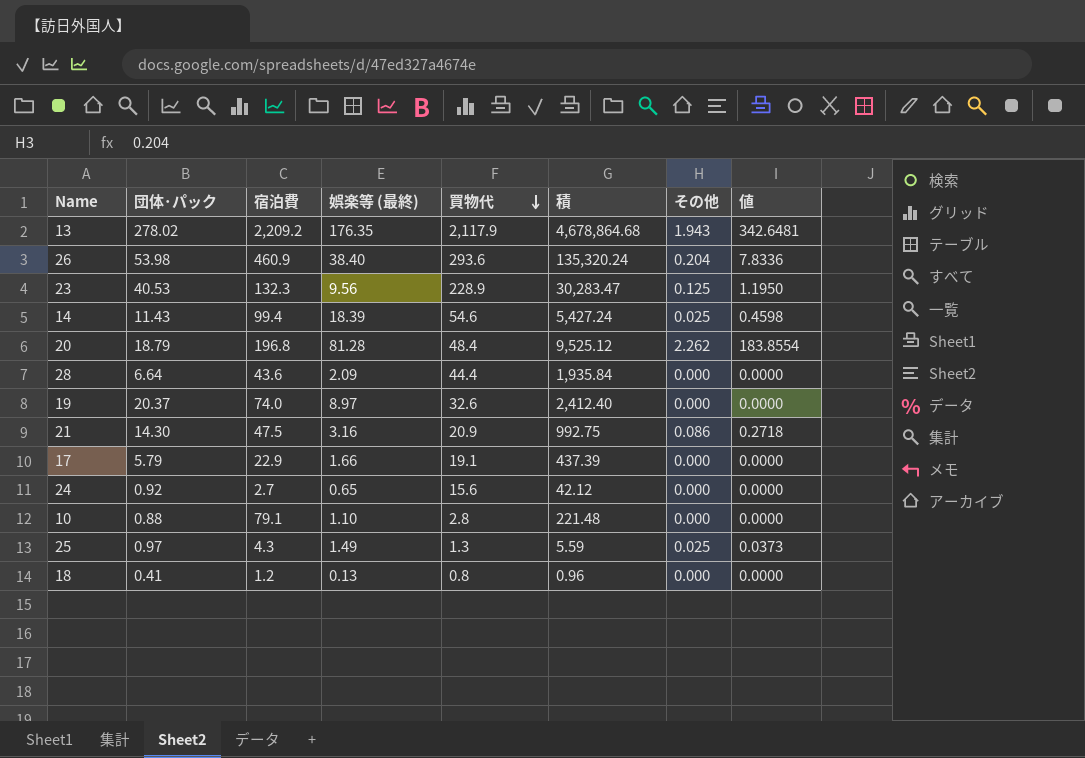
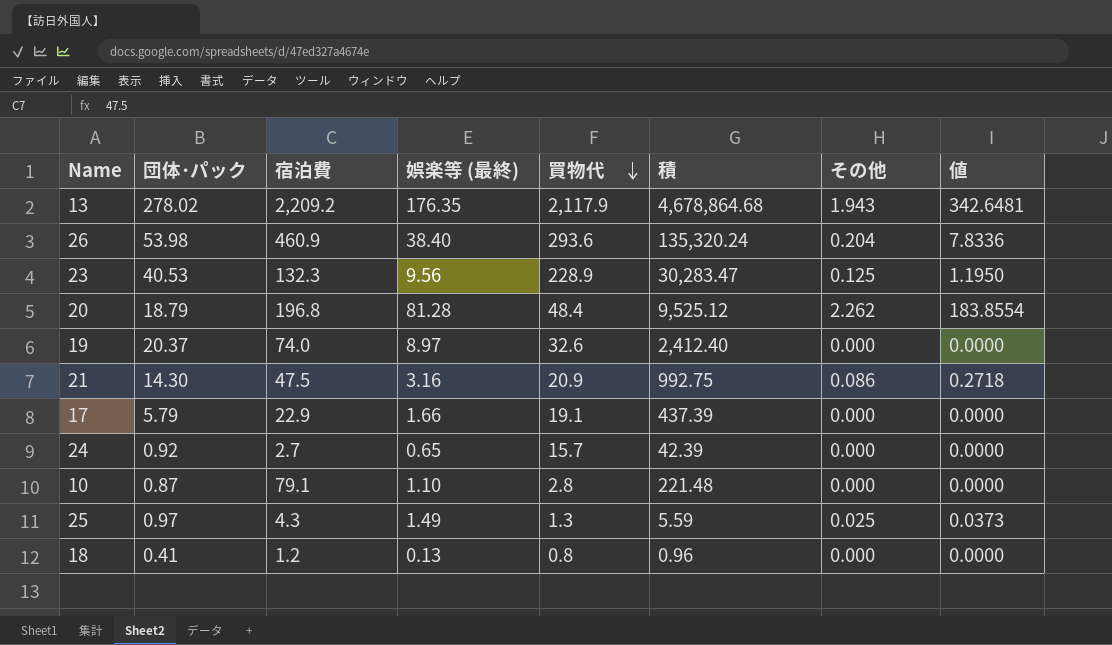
row 14: 11.43 | 99.4 | 18.39 | 54.6 | 5,427.24 | 0.025 | 0.4598 -> none
row 28: 6.64 | 43.6 | 2.09 | 44.4 | 1,935.84 | 0.000 | 0.0000 -> none
24 | 買物代: 15.6 -> 15.7
24 | 積: 42.12 -> 42.39
10 | 団体･パック: 0.88 -> 0.87

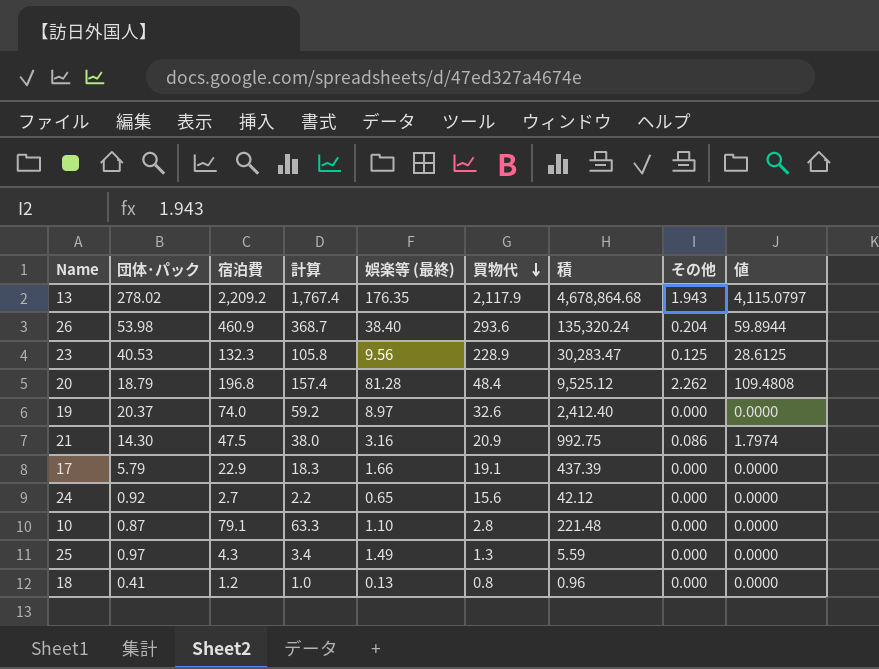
column 計算 | formula: none -> [宿泊費] * 0.8
column 値 | formula: [娯楽等 (最終)] * [その他] -> [買物代] * [その他]
24 | 買物代: 15.7 -> 15.6
24 | 積: 42.39 -> 42.12
25 | その他: 0.025 -> 0.000

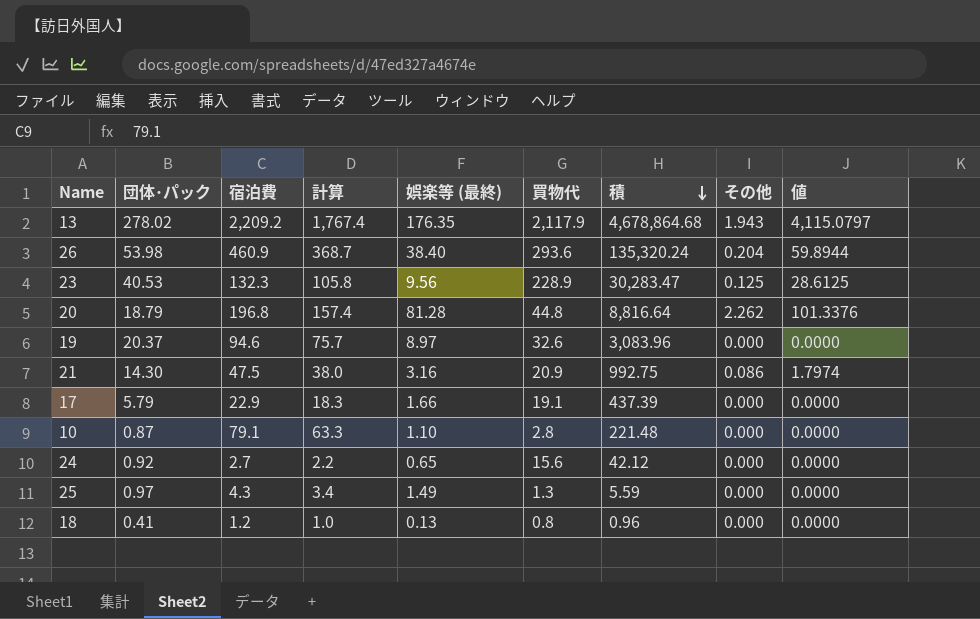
row order: 買物代 descending -> 積 descending
20 | 買物代: 48.4 -> 44.8
20 | 積: 9,525.12 -> 8,816.64
20 | 値: 109.4808 -> 101.3376
19 | 宿泊費: 74.0 -> 94.6
19 | 計算: 59.2 -> 75.7
19 | 積: 2,412.40 -> 3,083.96

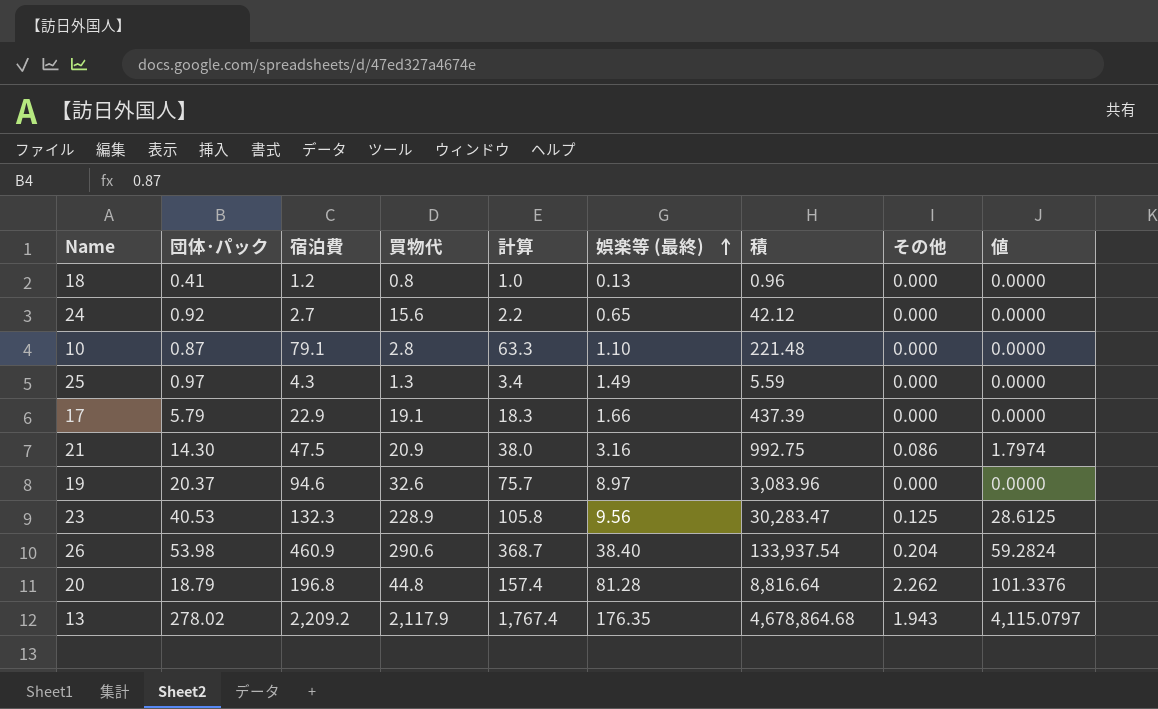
row order: 積 descending -> 娯楽等 (最終) ascending
column 買物代 | position: 6 -> 4
26 | 買物代: 293.6 -> 290.6
26 | 積: 135,320.24 -> 133,937.54
26 | 値: 59.8944 -> 59.2824

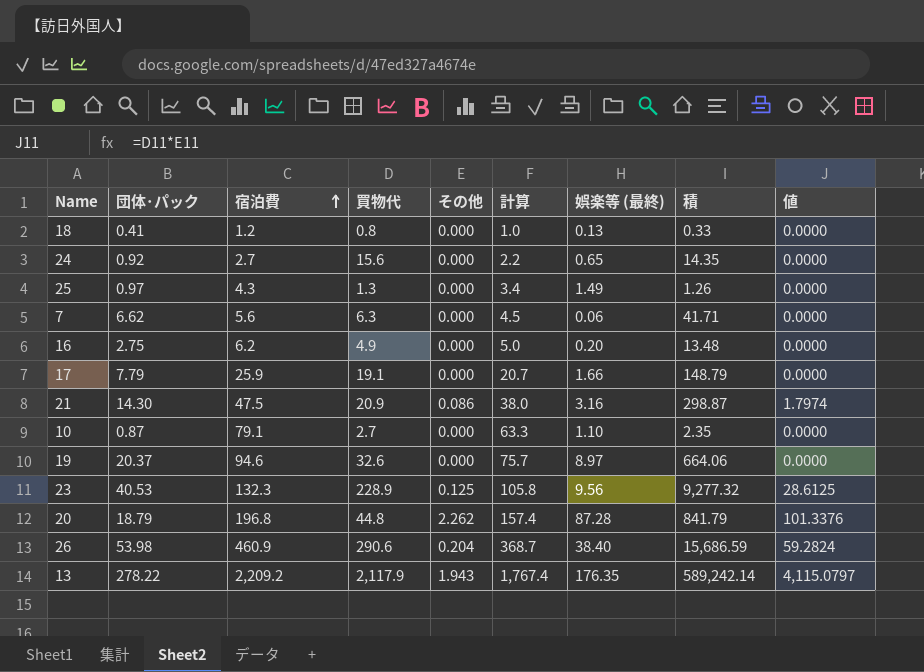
row order: 娯楽等 (最終) ascending -> 宿泊費 ascending
column その他 | position: 8 -> 5
column 積 | formula: [宿泊費] * [買物代] -> [団体･パック] * [買物代]
row 7: none -> 6.62 | 5.6 | 6.3 | 0.000 | 4.5 | 0.06 | 41.71 | 0.0000
row 16: none -> 2.75 | 6.2 | 4.9 | 0.000 | 5.0 | 0.20 | 13.48 | 0.0000
17 | 団体･パック: 5.79 -> 7.79
17 | 宿泊費: 22.9 -> 25.9
17 | 計算: 18.3 -> 20.7
10 | 買物代: 2.8 -> 2.7
20 | 娯楽等 (最終): 81.28 -> 87.28
13 | 団体･パック: 278.02 -> 278.22

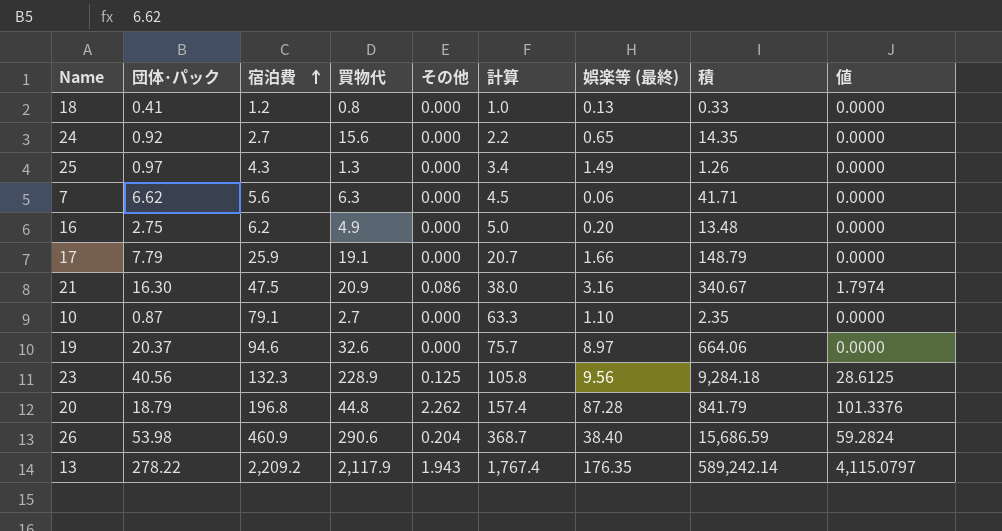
21 | 団体･パック: 14.30 -> 16.30
21 | 積: 298.87 -> 340.67
23 | 団体･パック: 40.53 -> 40.56
23 | 積: 9,277.32 -> 9,284.18

